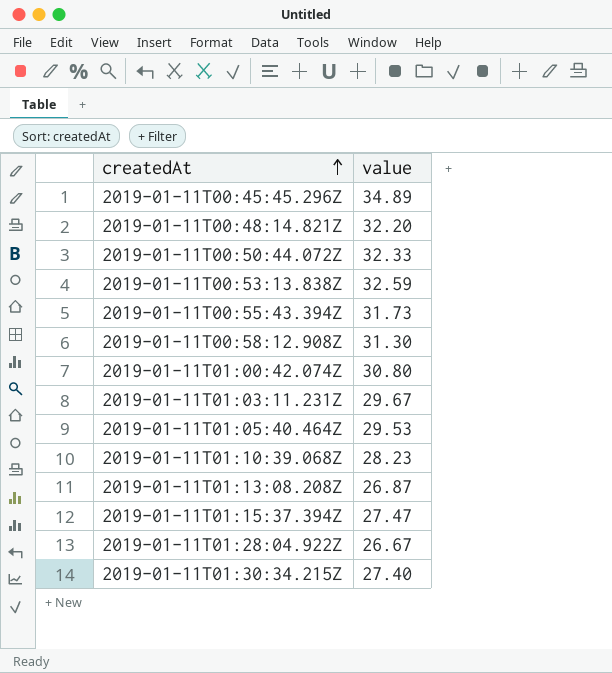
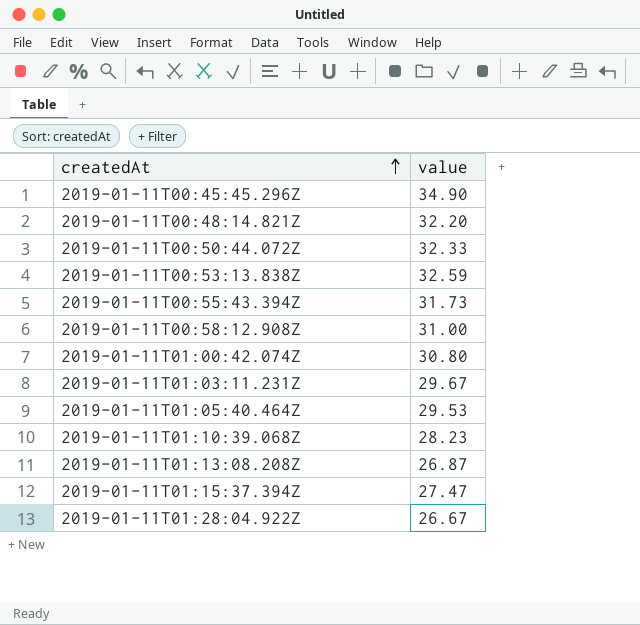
row 2019-01-11T01:30:34.215Z: 27.40 -> none
2019-01-11T00:45:45.296Z | value: 34.89 -> 34.90
2019-01-11T00:58:12.908Z | value: 31.30 -> 31.00

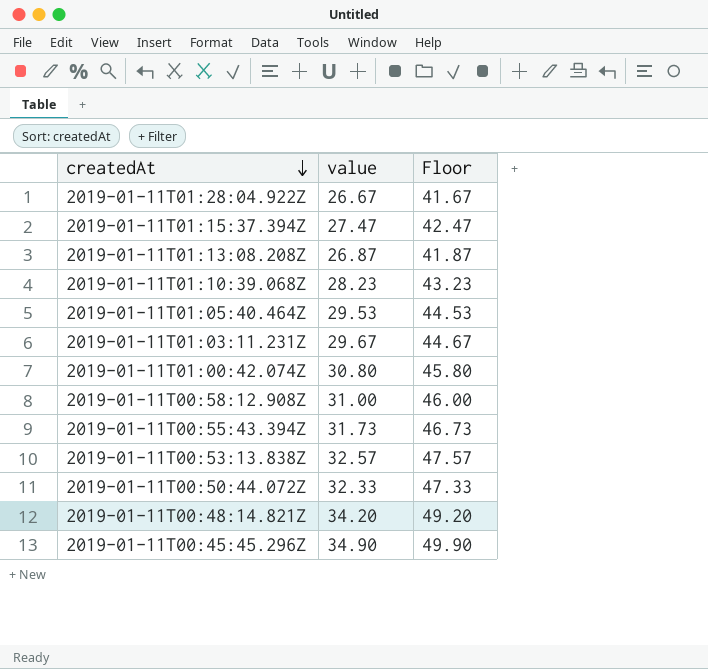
row order: createdAt ascending -> createdAt descending
column Floor | formula: none -> [value] + 15
2019-01-11T00:53:13.838Z | value: 32.59 -> 32.57
2019-01-11T00:48:14.821Z | value: 32.20 -> 34.20

